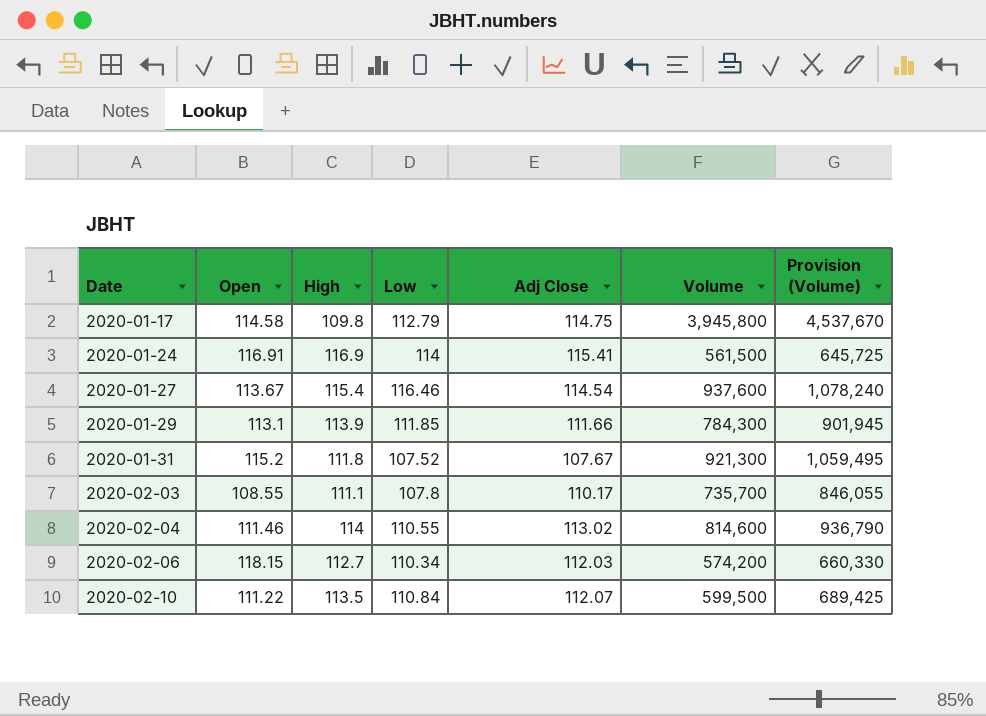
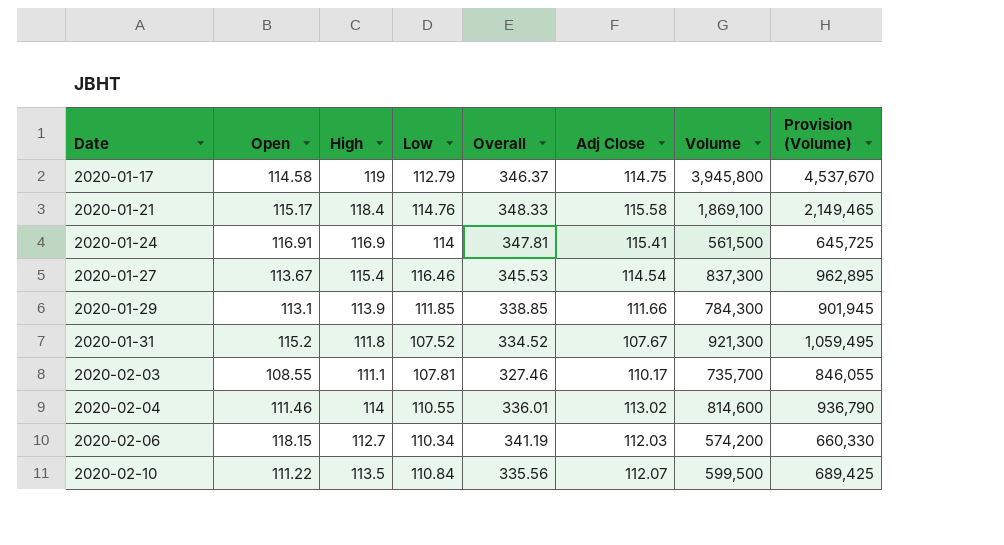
column Overall | formula: none -> [Open] + [High] + [Low]
2020-01-17 | High: 109.8 -> 119
row 2020-01-21: none -> 115.17 | 118.4 | 114.76 | 348.33 | 115.58 | 1,869,100 | 2,149,465
2020-01-27 | Volume: 937,600 -> 837,300
2020-01-27 | Provision (Volume): 1,078,240 -> 962,895
2020-02-03 | Low: 107.8 -> 107.81

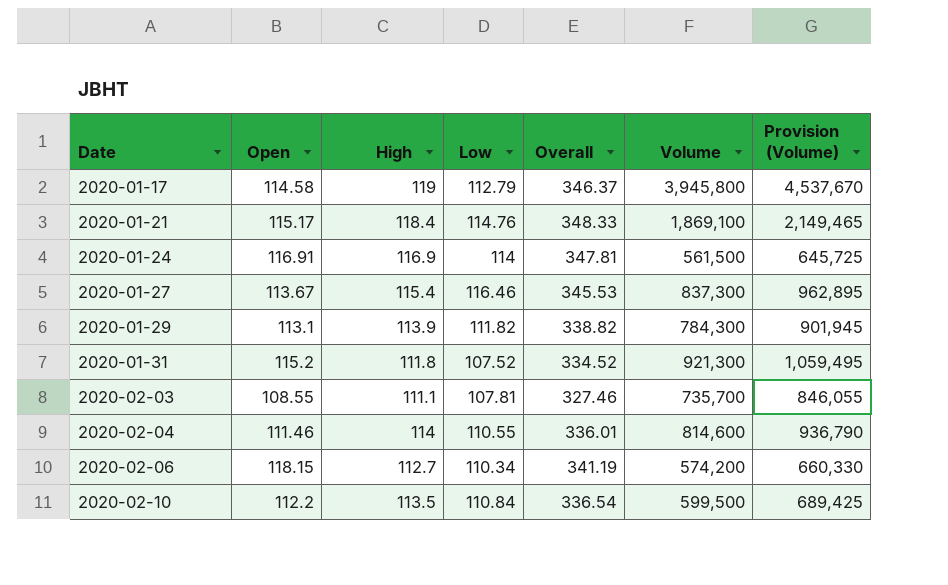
column Adj Close | position: 6 -> none
2020-01-29 | Low: 111.85 -> 111.82
2020-01-29 | Overall: 338.85 -> 338.82
2020-02-10 | Open: 111.22 -> 112.2
2020-02-10 | Overall: 335.56 -> 336.54

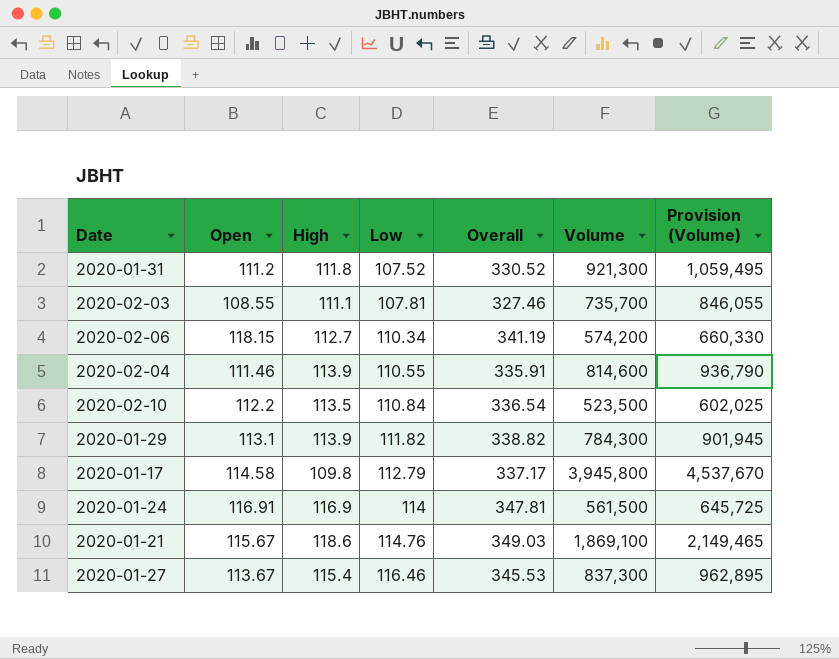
row order: Date ascending -> Low ascending
2020-01-31 | Open: 115.2 -> 111.2
2020-01-31 | Overall: 334.52 -> 330.52
2020-02-04 | High: 114 -> 113.9
2020-02-04 | Overall: 336.01 -> 335.91
2020-02-10 | Volume: 599,500 -> 523,500
2020-02-10 | Provision (Volume): 689,425 -> 602,025
2020-01-17 | High: 119 -> 109.8
2020-01-17 | Overall: 346.37 -> 337.17
2020-01-21 | Open: 115.17 -> 115.67
2020-01-21 | High: 118.4 -> 118.6
2020-01-21 | Overall: 348.33 -> 349.03

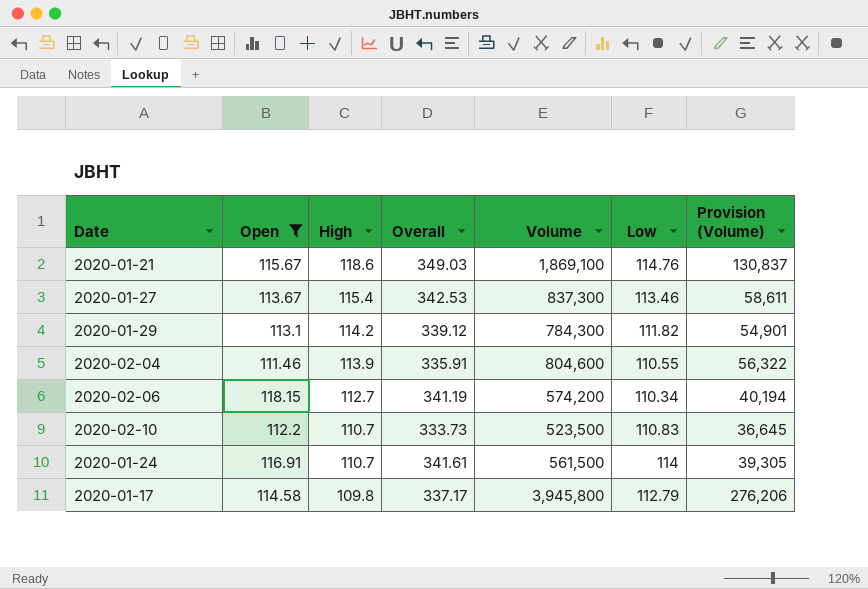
filter: none -> Open >= 111.46
row order: Low ascending -> High descending
column Low | position: 4 -> 6
column Provision (Volume) | formula: [Volume] * 1.15 -> [Volume] * 0.07
2020-01-27 | Overall: 345.53 -> 342.53
2020-01-27 | Low: 116.46 -> 113.46
2020-01-29 | High: 113.9 -> 114.2
2020-01-29 | Overall: 338.82 -> 339.12
2020-02-04 | Volume: 814,600 -> 804,600
2020-02-10 | High: 113.5 -> 110.7
2020-02-10 | Overall: 336.54 -> 333.73
2020-02-10 | Low: 110.84 -> 110.83
2020-01-24 | High: 116.9 -> 110.7
2020-01-24 | Overall: 347.81 -> 341.61

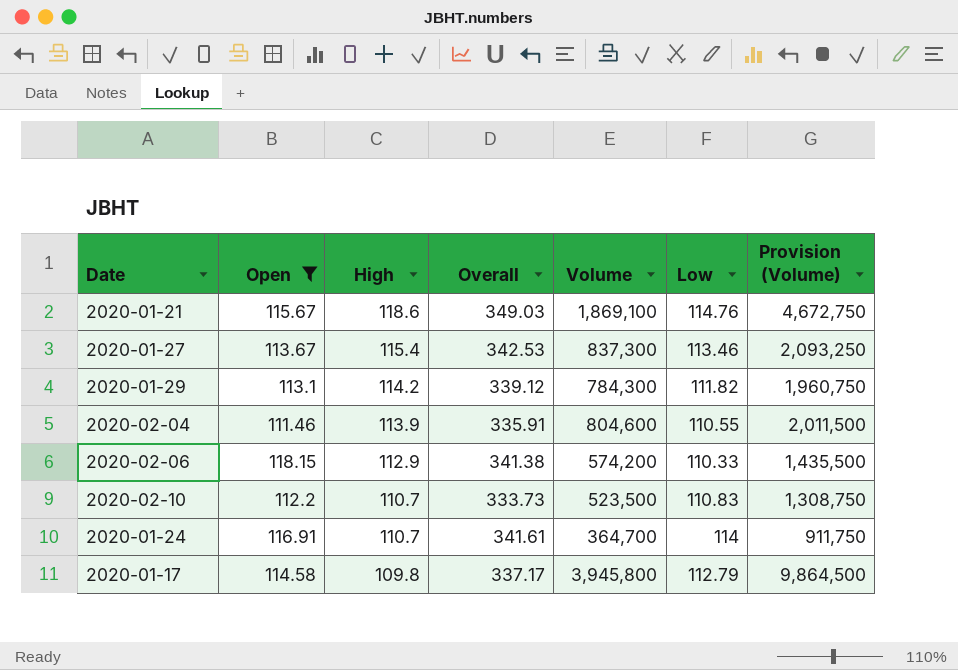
column Provision (Volume) | formula: [Volume] * 0.07 -> [Volume] * 2.5
2020-02-06 | High: 112.7 -> 112.9
2020-02-06 | Overall: 341.19 -> 341.38
2020-02-06 | Low: 110.34 -> 110.33
2020-01-24 | Volume: 561,500 -> 364,700

